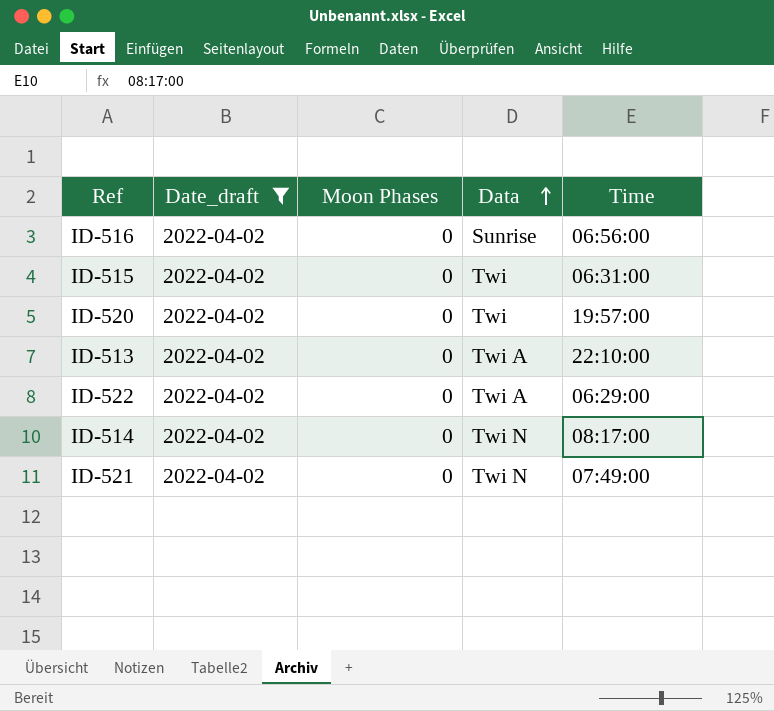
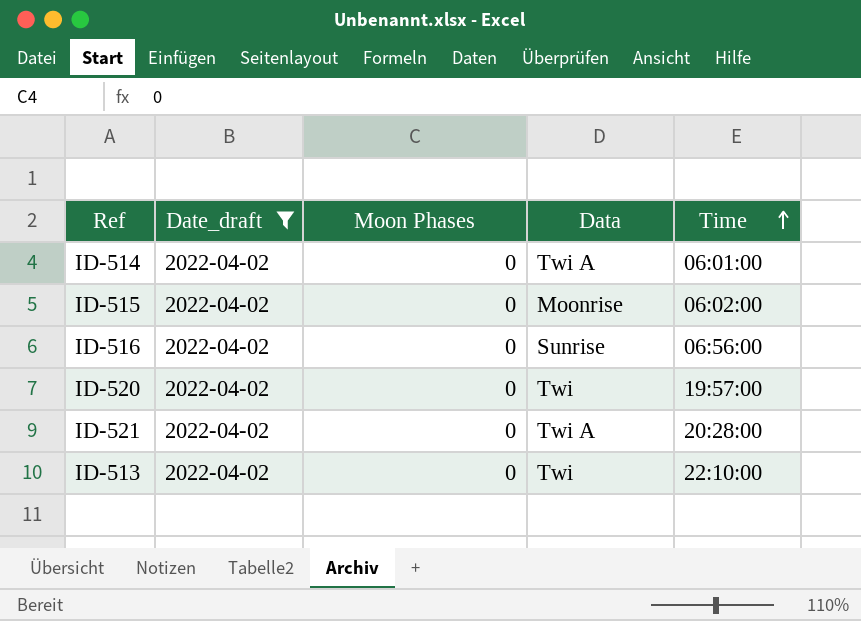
row order: Data ascending -> Time ascending
row ID-522: 2022-04-02 | 0 | Twi A | 06:29:00 -> none
ID-514 | Data: Twi N -> Twi A
ID-514 | Time: 08:17:00 -> 06:01:00
ID-515 | Data: Twi -> Moonrise
ID-515 | Time: 06:31:00 -> 06:02:00
ID-521 | Data: Twi N -> Twi A
ID-521 | Time: 07:49:00 -> 20:28:00
ID-513 | Data: Twi A -> Twi

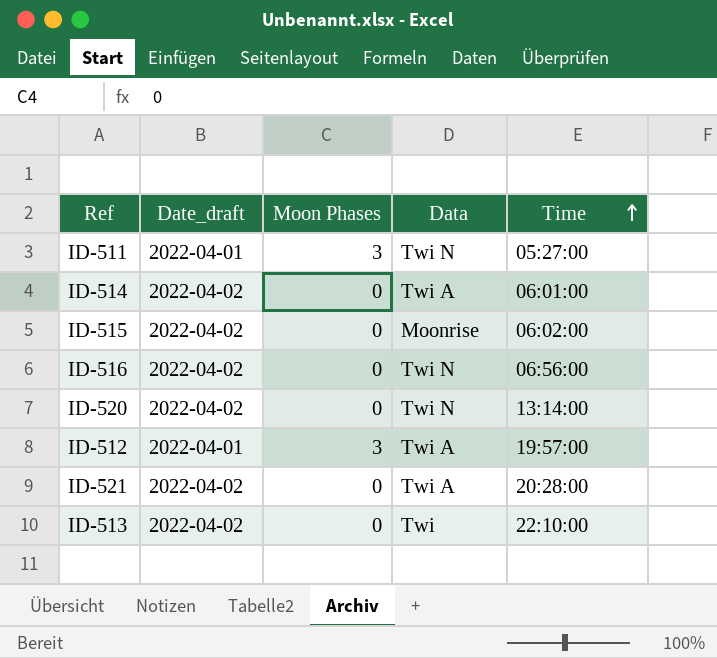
filter: Date_draft = 2022-04-02 -> none
ID-516 | Data: Sunrise -> Twi N
ID-520 | Data: Twi -> Twi N
ID-520 | Time: 19:57:00 -> 13:14:00

